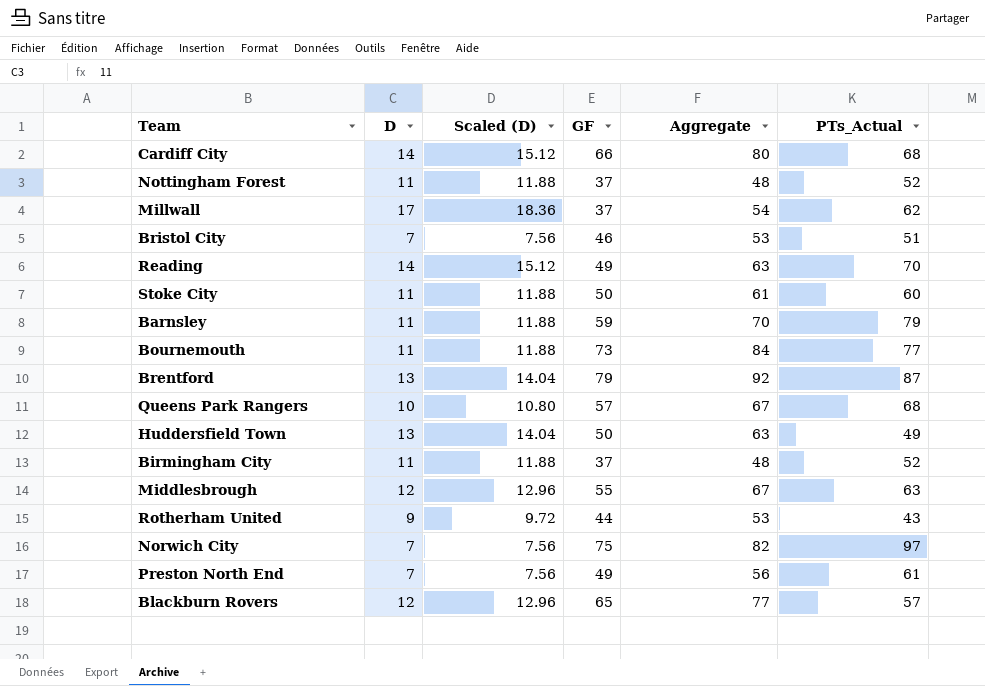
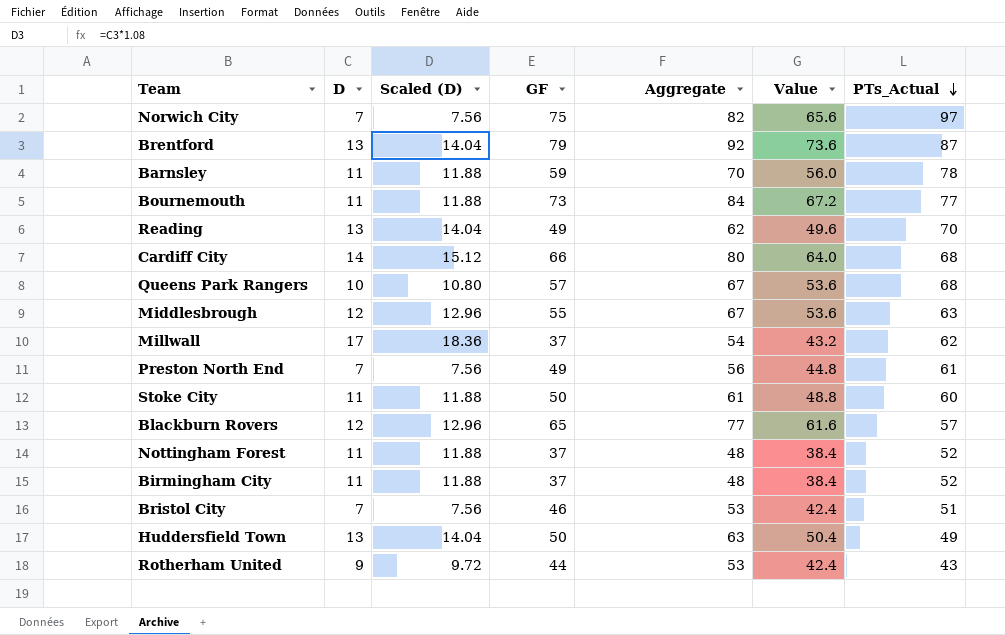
row order: none -> PTs_Actual descending
column Value | formula: none -> [Aggregate] * 0.8
Barnsley | PTs_Actual: 79 -> 78
Reading | D: 14 -> 13
Reading | Scaled (D): 15.12 -> 14.04
Reading | Aggregate: 63 -> 62

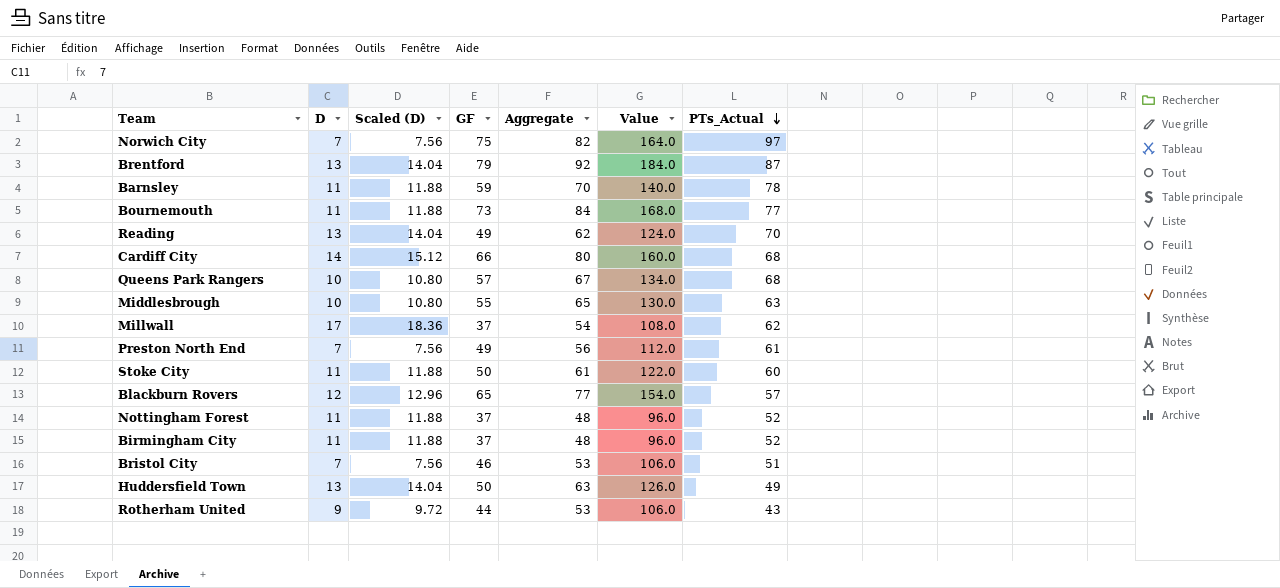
column Value | formula: [Aggregate] * 0.8 -> [Aggregate] * 2
Middlesbrough | D: 12 -> 10
Middlesbrough | Scaled (D): 12.96 -> 10.80
Middlesbrough | Aggregate: 67 -> 65

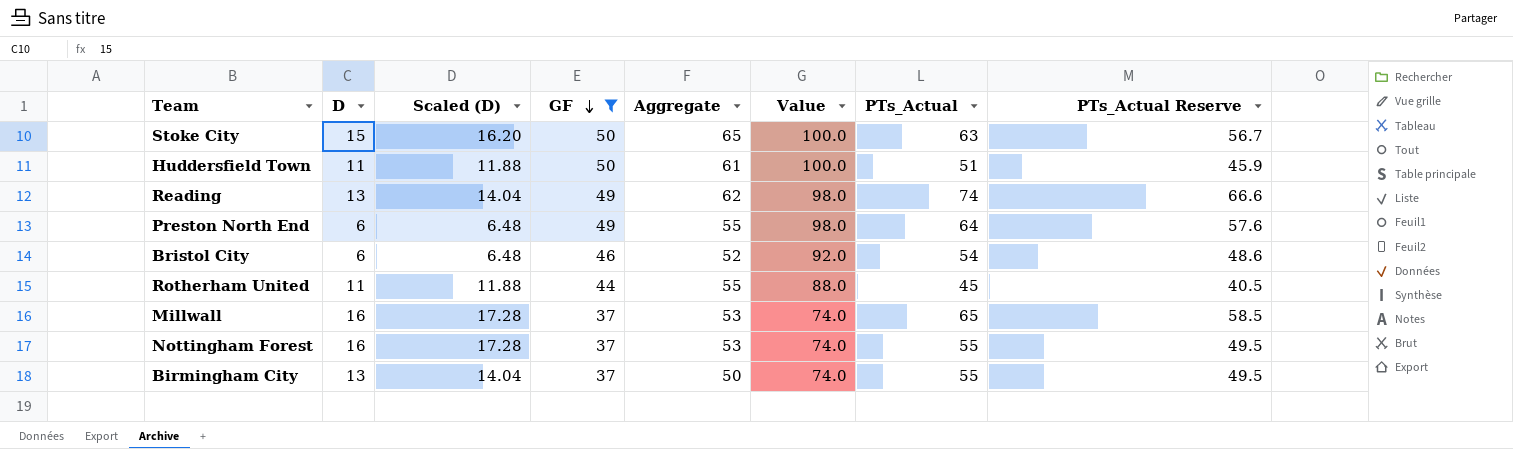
filter: none -> GF <= 50
row order: PTs_Actual descending -> GF descending
column Value | formula: [Aggregate] * 2 -> [GF] * 2
column PTs_Actual Reserve | formula: none -> [PTs_Actual] * 0.9
Stoke City | D: 11 -> 15
Stoke City | Scaled (D): 11.88 -> 16.20
Stoke City | Aggregate: 61 -> 65
Stoke City | PTs_Actual: 60 -> 63
Huddersfield Town | D: 13 -> 11
Huddersfield Town | Scaled (D): 14.04 -> 11.88
Huddersfield Town | Aggregate: 63 -> 61
Huddersfield Town | PTs_Actual: 49 -> 51
Reading | PTs_Actual: 70 -> 74
Preston North End | D: 7 -> 6
Preston North End | Scaled (D): 7.56 -> 6.48
Preston North End | Aggregate: 56 -> 55
Preston North End | PTs_Actual: 61 -> 64
Bristol City | D: 7 -> 6
Bristol City | Scaled (D): 7.56 -> 6.48
Bristol City | Aggregate: 53 -> 52
Bristol City | PTs_Actual: 51 -> 54
Rotherham United | D: 9 -> 11
Rotherham United | Scaled (D): 9.72 -> 11.88
Rotherham United | Aggregate: 53 -> 55
Rotherham United | PTs_Actual: 43 -> 45
Millwall | D: 17 -> 16
Millwall | Scaled (D): 18.36 -> 17.28
Millwall | Aggregate: 54 -> 53
Millwall | PTs_Actual: 62 -> 65
Nottingham Forest | D: 11 -> 16
Nottingham Forest | Scaled (D): 11.88 -> 17.28
Nottingham Forest | Aggregate: 48 -> 53
Nottingham Forest | PTs_Actual: 52 -> 55
Birmingham City | D: 11 -> 13
Birmingham City | Scaled (D): 11.88 -> 14.04
Birmingham City | Aggregate: 48 -> 50
Birmingham City | PTs_Actual: 52 -> 55

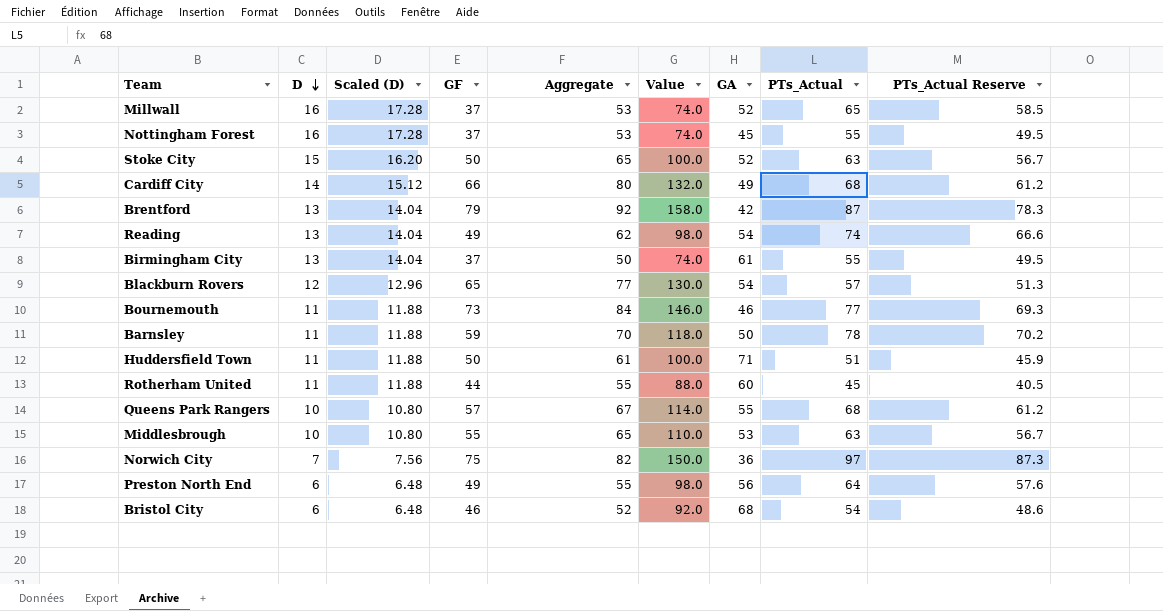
filter: GF <= 50 -> none
row order: GF descending -> D descending
column GA | position: none -> 7

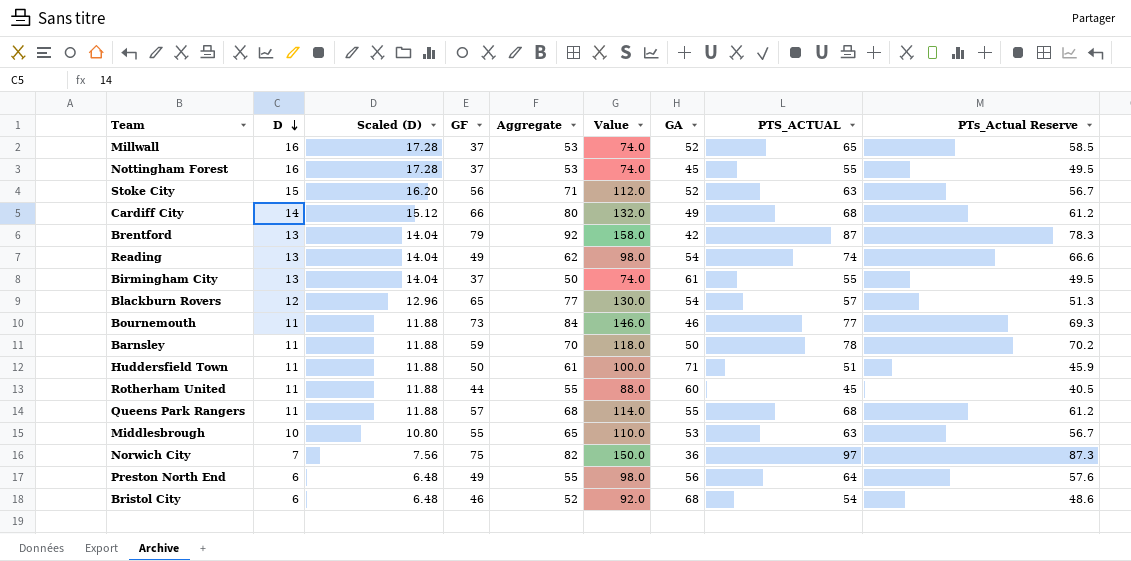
column name: PTs_Actual -> PTS_ACTUAL
Stoke City | GF: 50 -> 56
Stoke City | Aggregate: 65 -> 71
Stoke City | Value: 100.0 -> 112.0
Queens Park Rangers | D: 10 -> 11
Queens Park Rangers | Scaled (D): 10.80 -> 11.88
Queens Park Rangers | Aggregate: 67 -> 68

